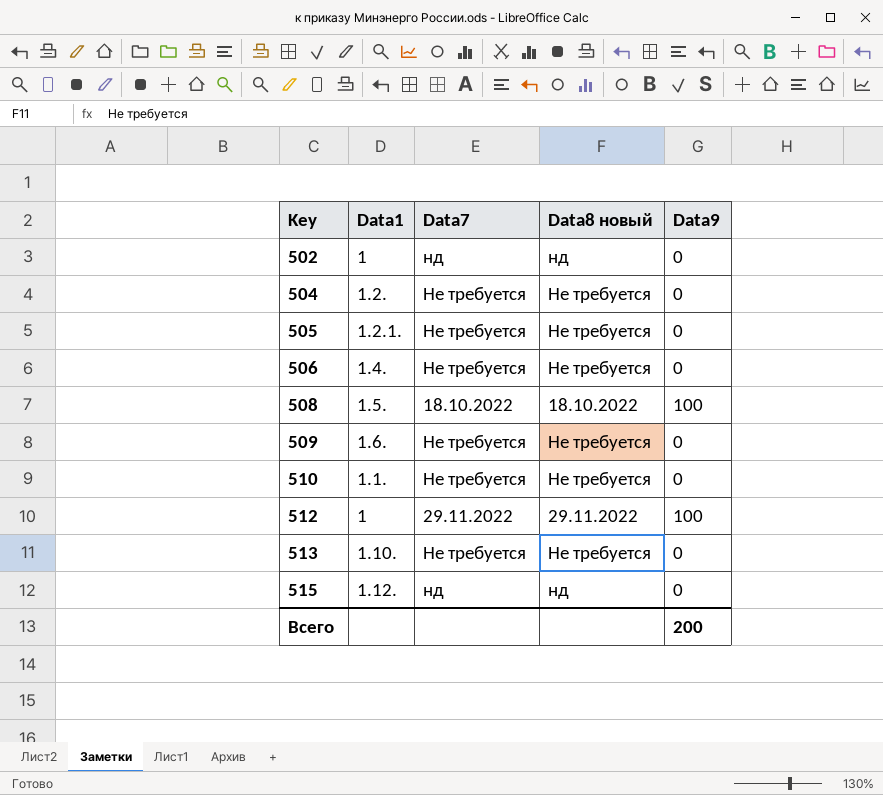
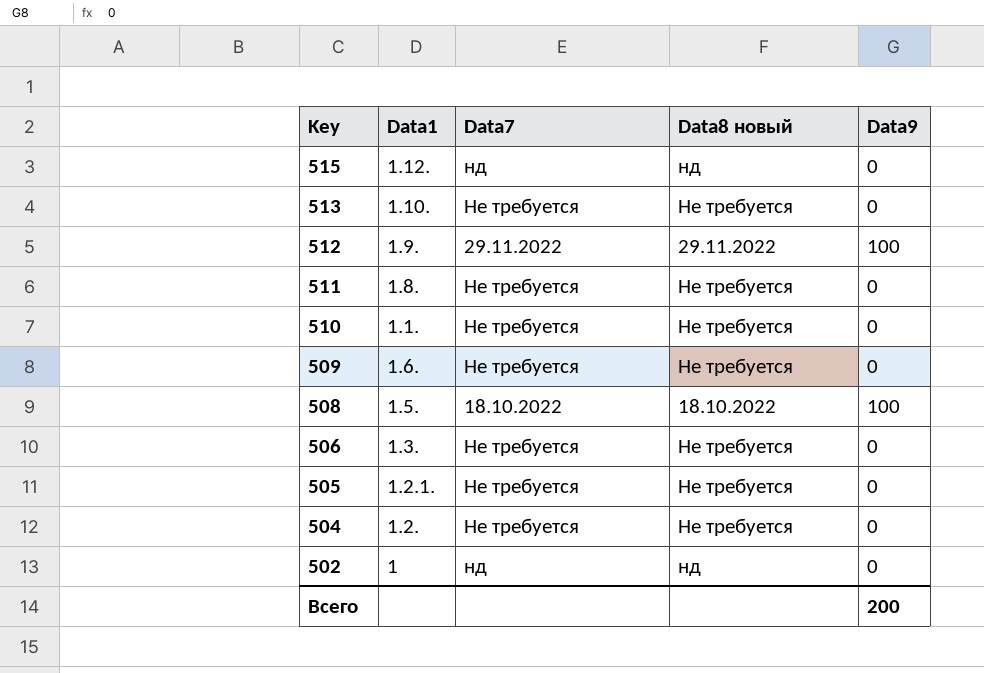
row order: Key ascending -> Key descending
512 | Data1: 1 -> 1.9.
row 511: none -> 1.8. | Не требуется | Не требуется | 0
506 | Data1: 1.4. -> 1.3.

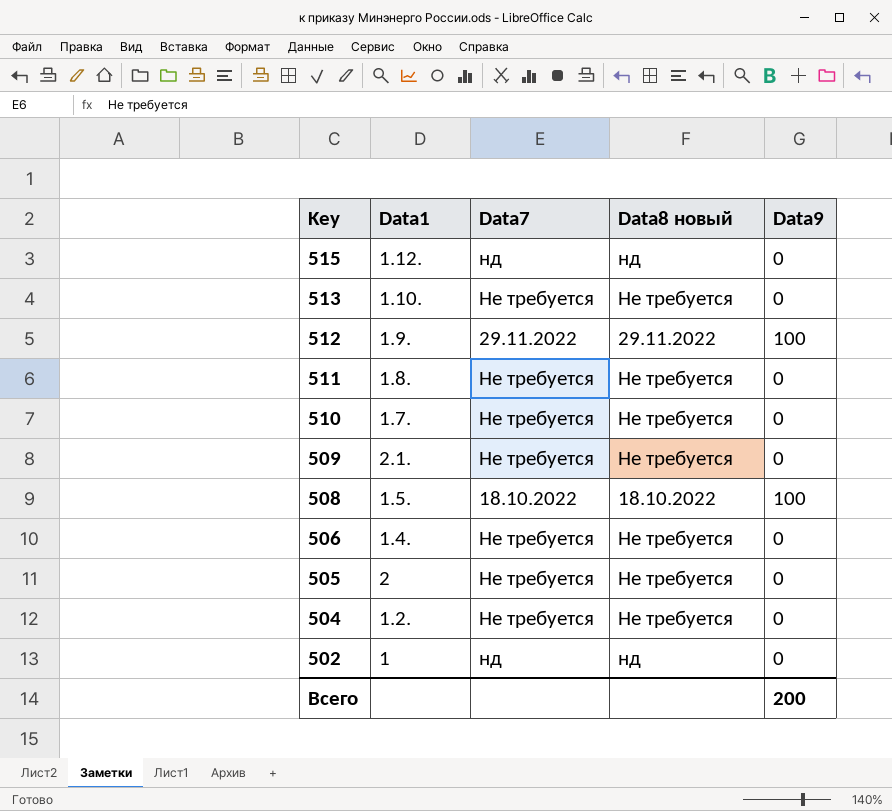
510 | Data1: 1.1. -> 1.7.
509 | Data1: 1.6. -> 2.1.
506 | Data1: 1.3. -> 1.4.
505 | Data1: 1.2.1. -> 2

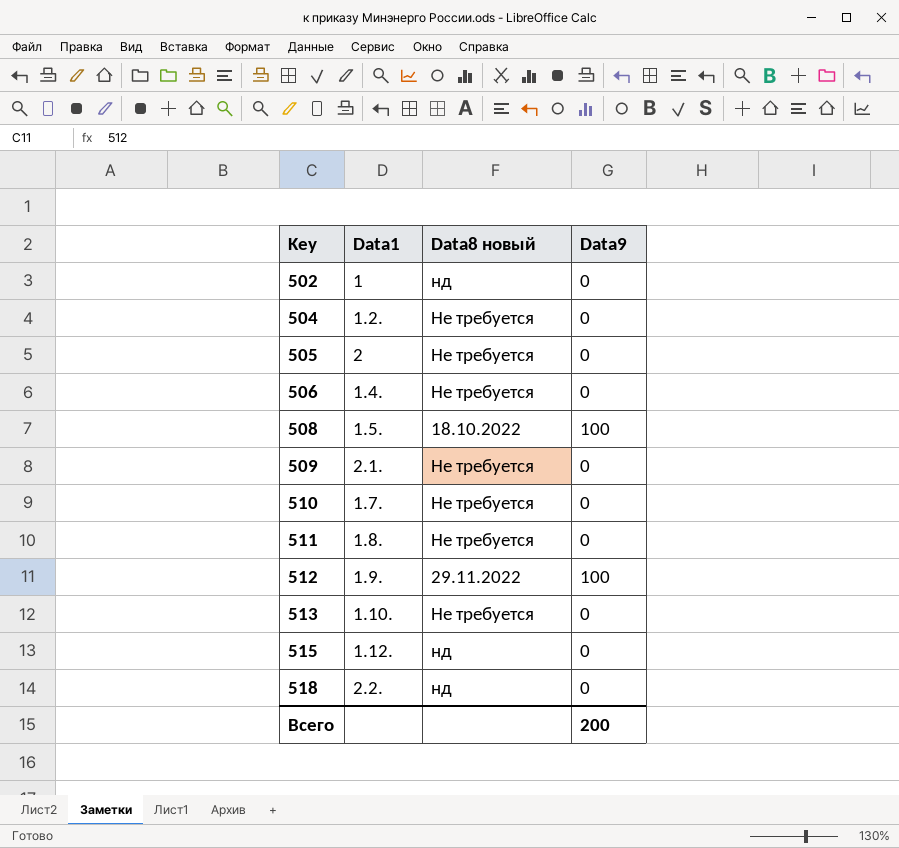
row order: Key descending -> Key ascending
column Data7 | position: 3 -> none
row 518: none -> 2.2. | нд | 0

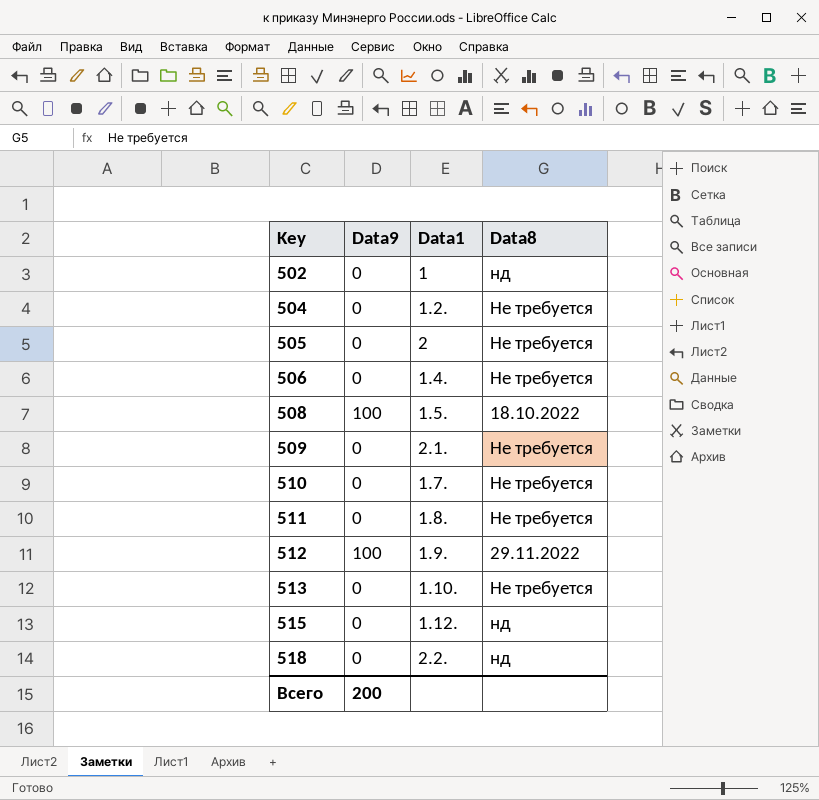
column Data9 | position: 4 -> 2
column name: Data8 новый -> Data8

